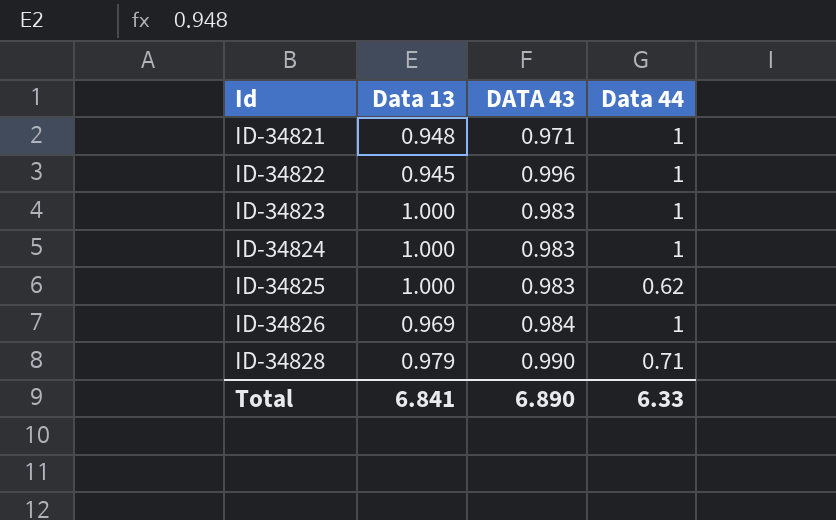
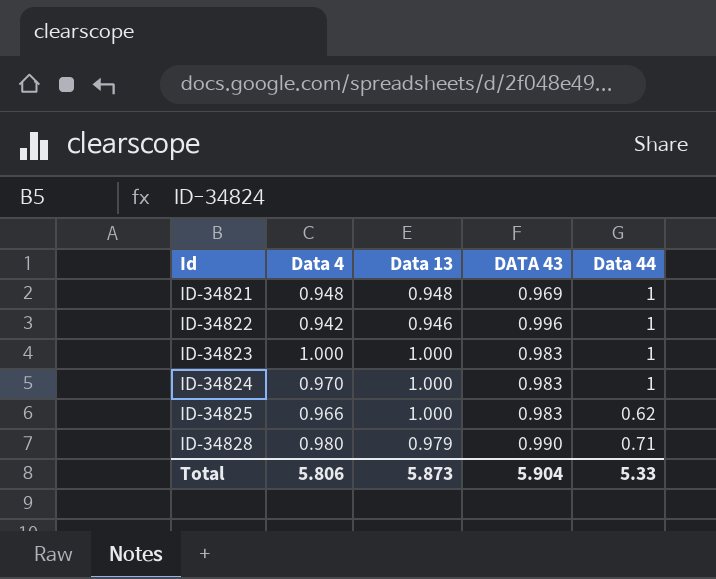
column Data 4 | position: none -> 2
row ID-34826: 0.969 | 0.984 | 1 -> none
ID-34821 | DATA 43: 0.971 -> 0.969
ID-34822 | Data 13: 0.945 -> 0.946
Total | Data 13: 6.841 -> 5.873
Total | DATA 43: 6.890 -> 5.904
Total | Data 44: 6.33 -> 5.33

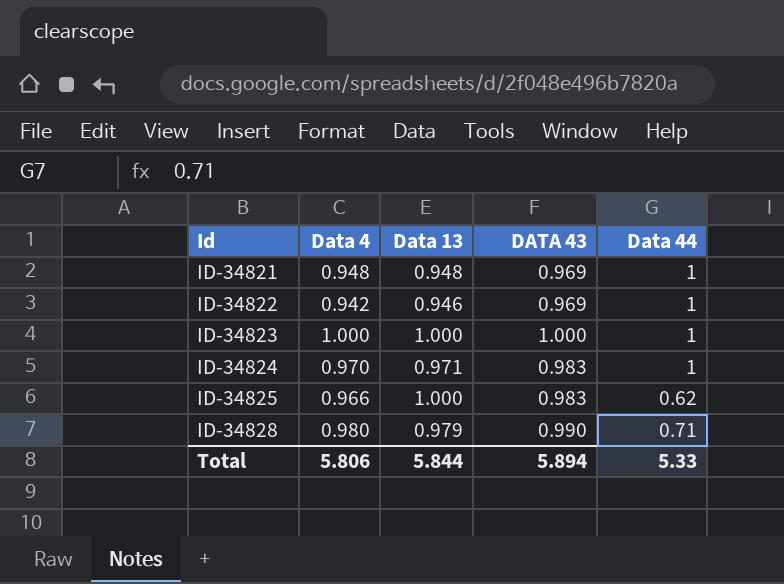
ID-34822 | DATA 43: 0.996 -> 0.969
ID-34823 | DATA 43: 0.983 -> 1.000
ID-34824 | Data 13: 1.000 -> 0.971
Total | Data 13: 5.873 -> 5.844
Total | DATA 43: 5.904 -> 5.894

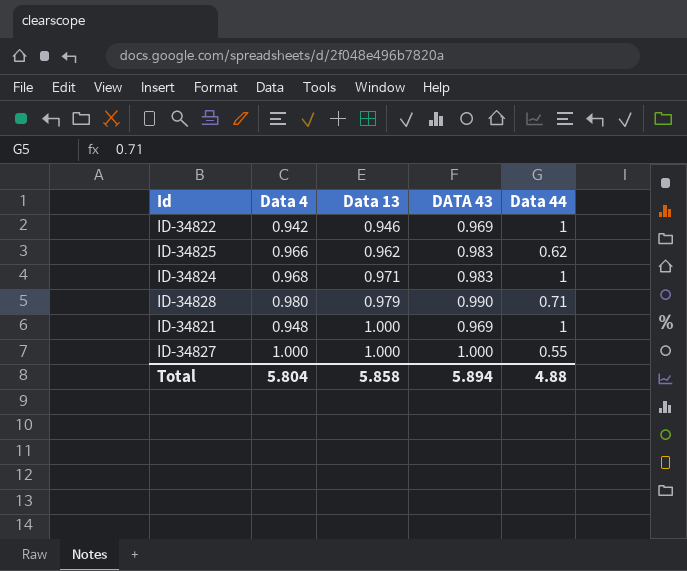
row order: Id ascending -> Data 13 ascending
row ID-34823: 1.000 | 1.000 | 1.000 | 1 -> none
ID-34825 | Data 13: 1.000 -> 0.962
ID-34824 | Data 4: 0.970 -> 0.968
ID-34821 | Data 13: 0.948 -> 1.000
row ID-34827: none -> 1.000 | 1.000 | 1.000 | 0.55
Total | Data 4: 5.806 -> 5.804
Total | Data 13: 5.844 -> 5.858
Total | Data 44: 5.33 -> 4.88

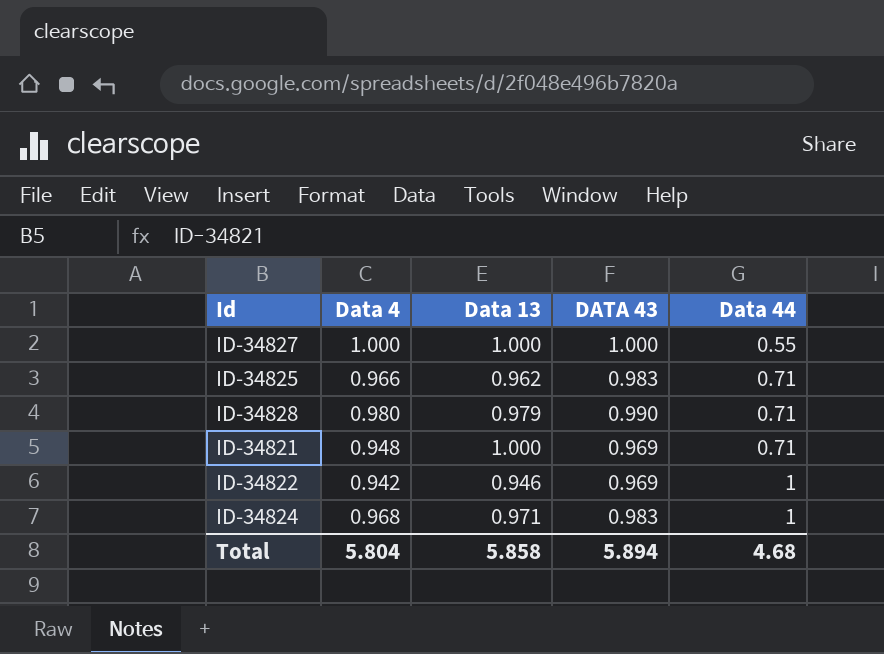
row order: Data 13 ascending -> Data 44 ascending
ID-34825 | Data 44: 0.62 -> 0.71
ID-34821 | Data 44: 1 -> 0.71
Total | Data 44: 4.88 -> 4.68

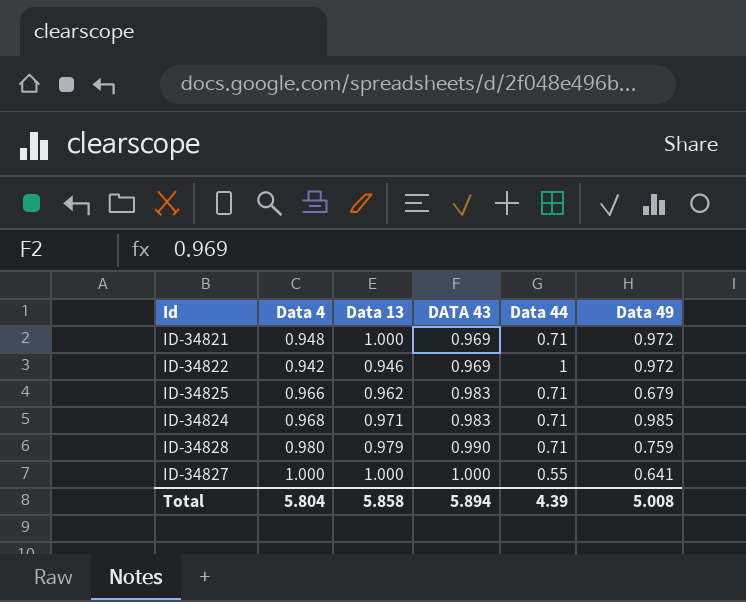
row order: Data 44 ascending -> DATA 43 ascending
column Data 49 | position: none -> 6
ID-34824 | Data 44: 1 -> 0.71
Total | Data 44: 4.68 -> 4.39

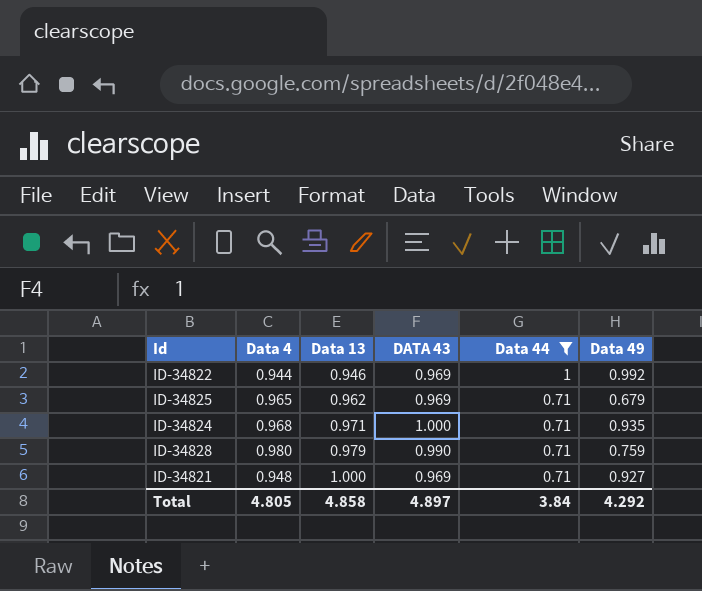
filter: none -> Data 44 != 0.55
row order: DATA 43 ascending -> Data 13 ascending
ID-34822 | Data 4: 0.942 -> 0.944
ID-34822 | Data 49: 0.972 -> 0.992
ID-34825 | Data 4: 0.966 -> 0.965
ID-34825 | DATA 43: 0.983 -> 0.969
ID-34824 | DATA 43: 0.983 -> 1.000
ID-34824 | Data 49: 0.985 -> 0.935
ID-34821 | Data 49: 0.972 -> 0.927
Total | Data 4: 5.804 -> 4.805
Total | Data 13: 5.858 -> 4.858
Total | DATA 43: 5.894 -> 4.897
Total | Data 44: 4.39 -> 3.84
Total | Data 49: 5.008 -> 4.292

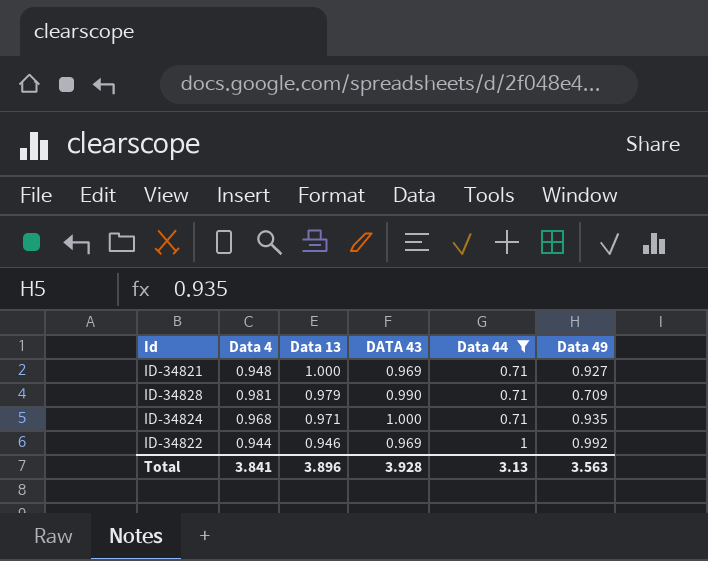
row order: Data 13 ascending -> Data 13 descending
row ID-34825: 0.965 | 0.962 | 0.969 | 0.71 | 0.679 -> none
ID-34828 | Data 4: 0.980 -> 0.981
ID-34828 | Data 49: 0.759 -> 0.709
Total | Data 4: 4.805 -> 3.841
Total | Data 13: 4.858 -> 3.896
Total | DATA 43: 4.897 -> 3.928
Total | Data 44: 3.84 -> 3.13
Total | Data 49: 4.292 -> 3.563

